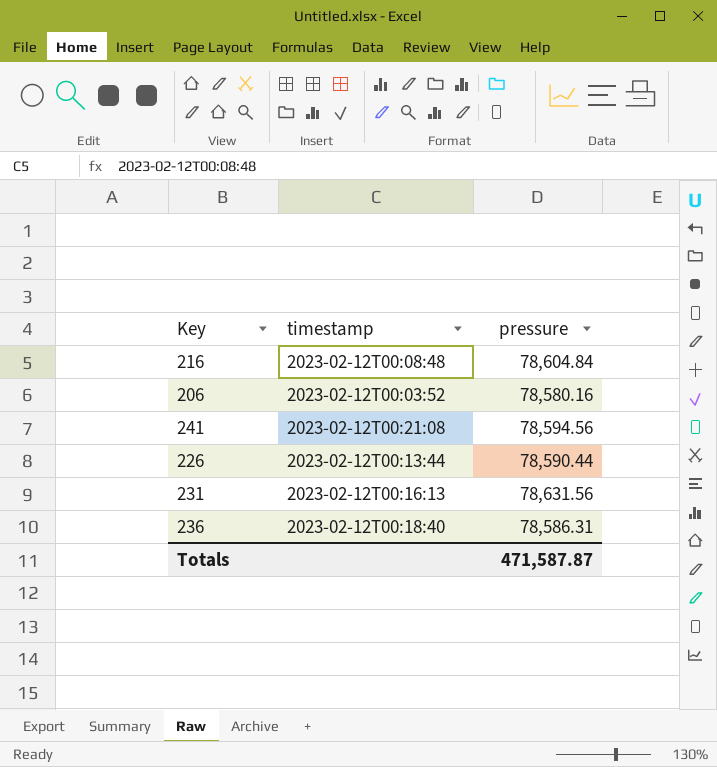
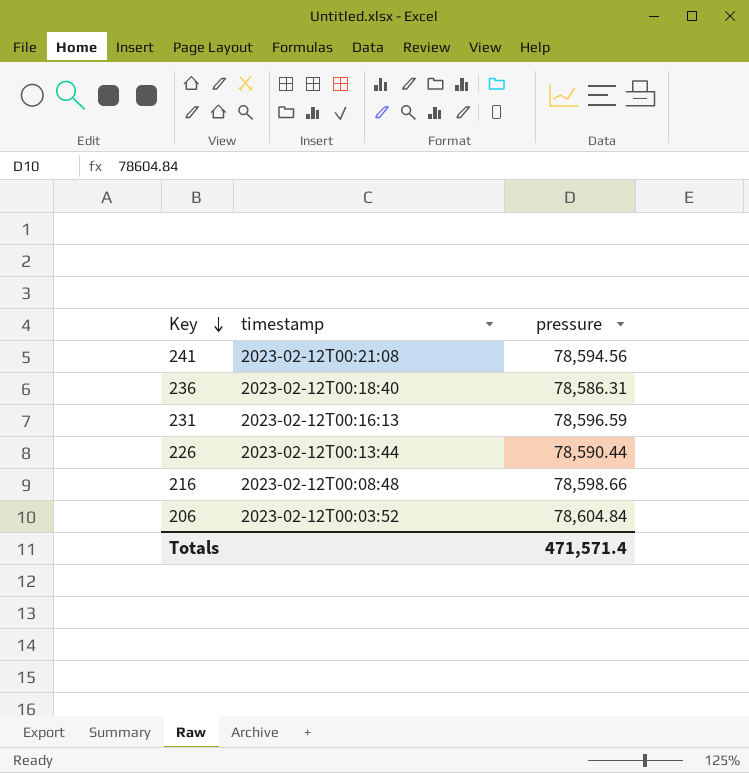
row order: none -> Key descending
231 | pressure: 78,631.56 -> 78,596.59
216 | pressure: 78,604.84 -> 78,598.66
206 | pressure: 78,580.16 -> 78,604.84
Totals | pressure: 471,587.87 -> 471,571.4

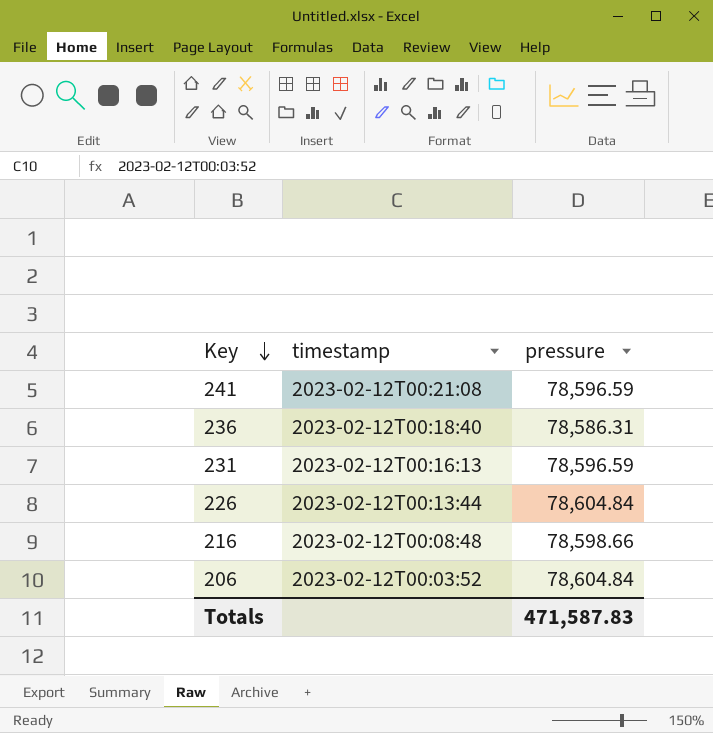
241 | pressure: 78,594.56 -> 78,596.59
226 | pressure: 78,590.44 -> 78,604.84
Totals | pressure: 471,571.4 -> 471,587.83

